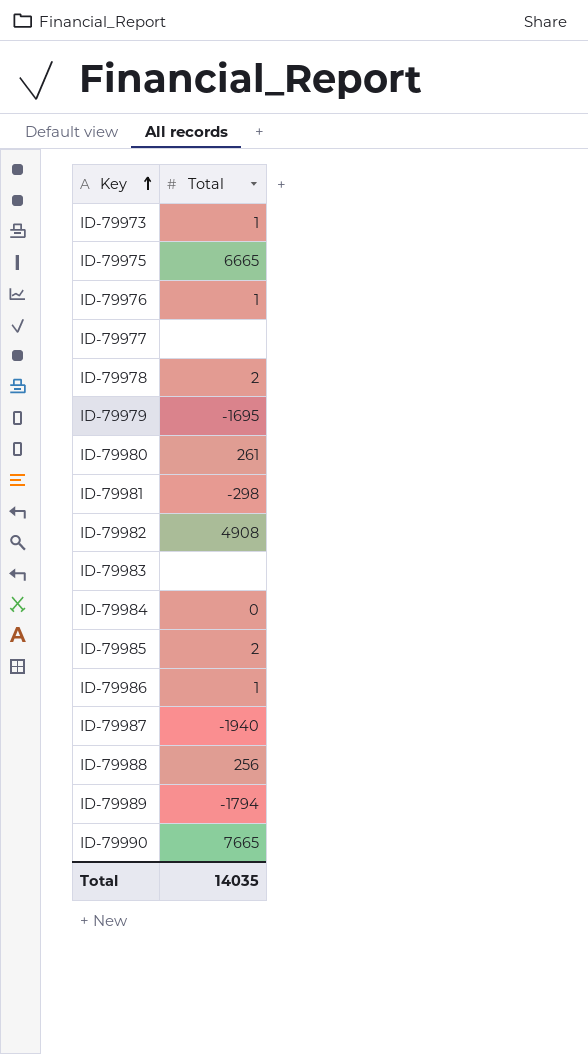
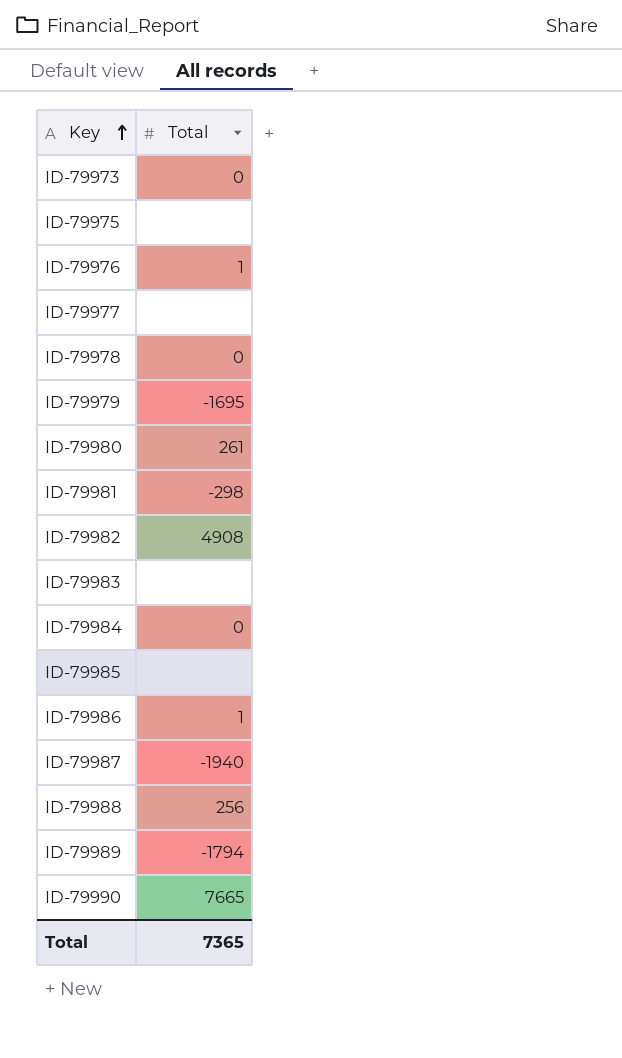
ID-79973 | Total: 1 -> 0
ID-79975 | Total: 6665 -> none
ID-79978 | Total: 2 -> 0
ID-79985 | Total: 2 -> none
Total | Total: 14035 -> 7365

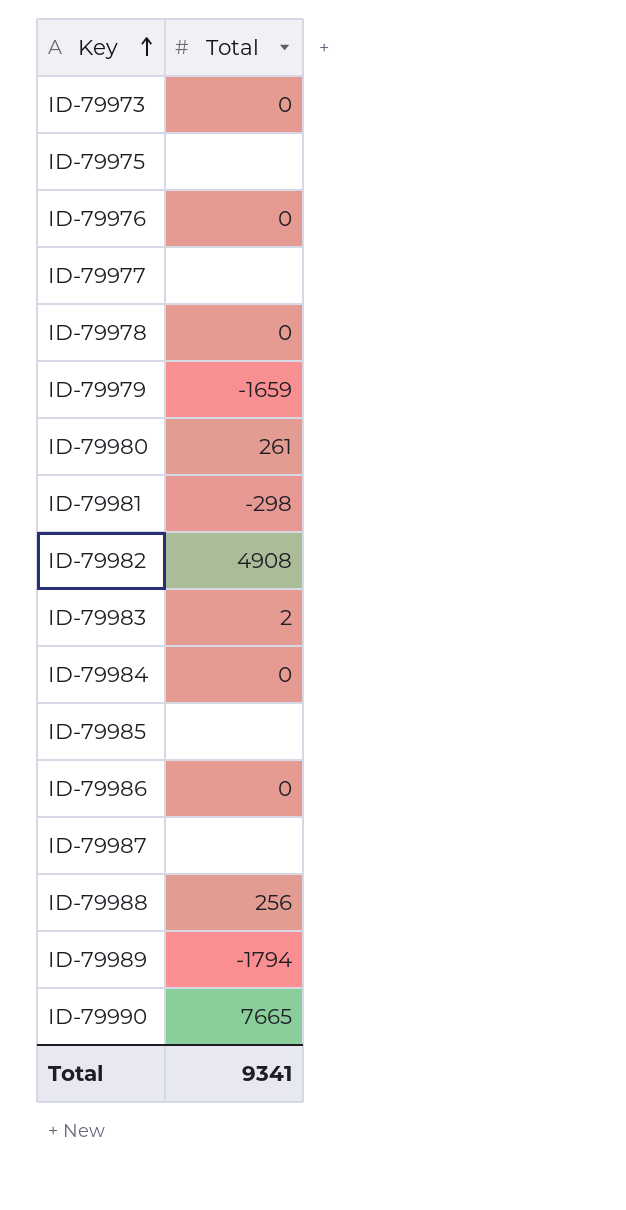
ID-79976 | Total: 1 -> 0
ID-79979 | Total: -1695 -> -1659
ID-79983 | Total: none -> 2
ID-79986 | Total: 1 -> 0
ID-79987 | Total: -1940 -> none
Total | Total: 7365 -> 9341

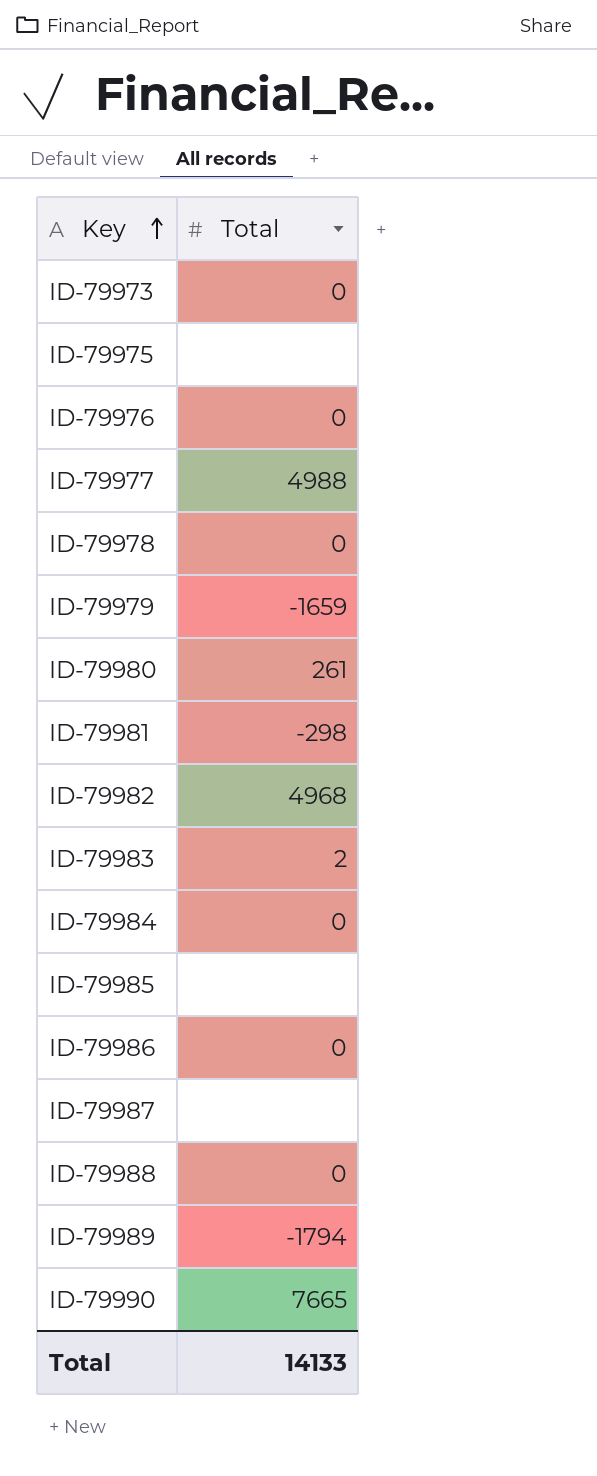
ID-79977 | Total: none -> 4988
ID-79982 | Total: 4908 -> 4968
ID-79988 | Total: 256 -> 0
Total | Total: 9341 -> 14133

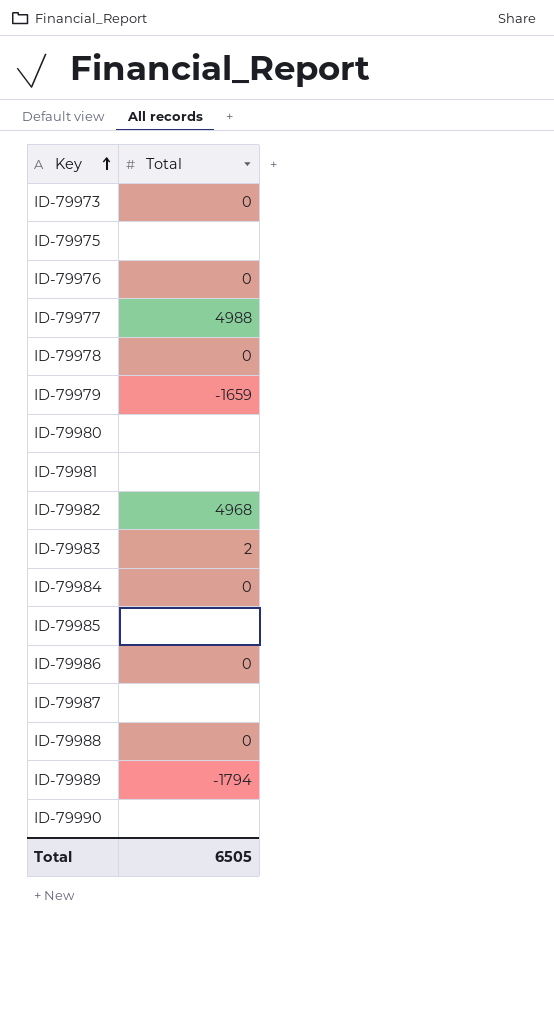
ID-79980 | Total: 261 -> none
ID-79981 | Total: -298 -> none
ID-79990 | Total: 7665 -> none
Total | Total: 14133 -> 6505

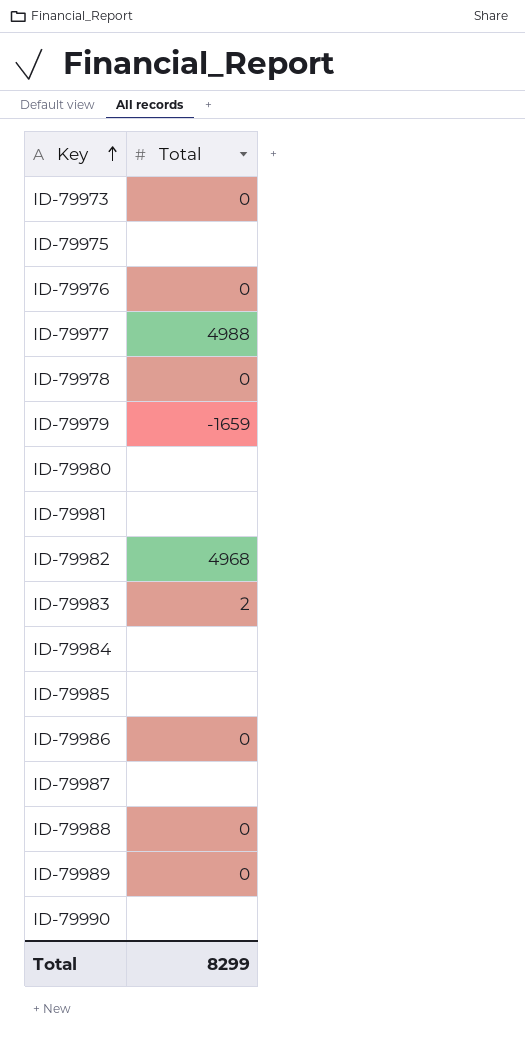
ID-79984 | Total: 0 -> none
ID-79989 | Total: -1794 -> 0
Total | Total: 6505 -> 8299

